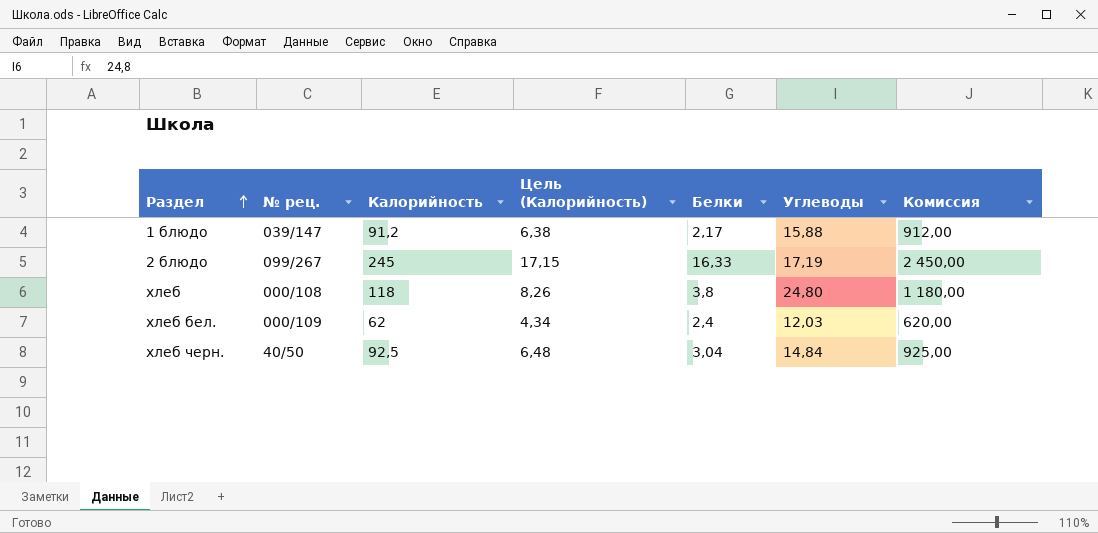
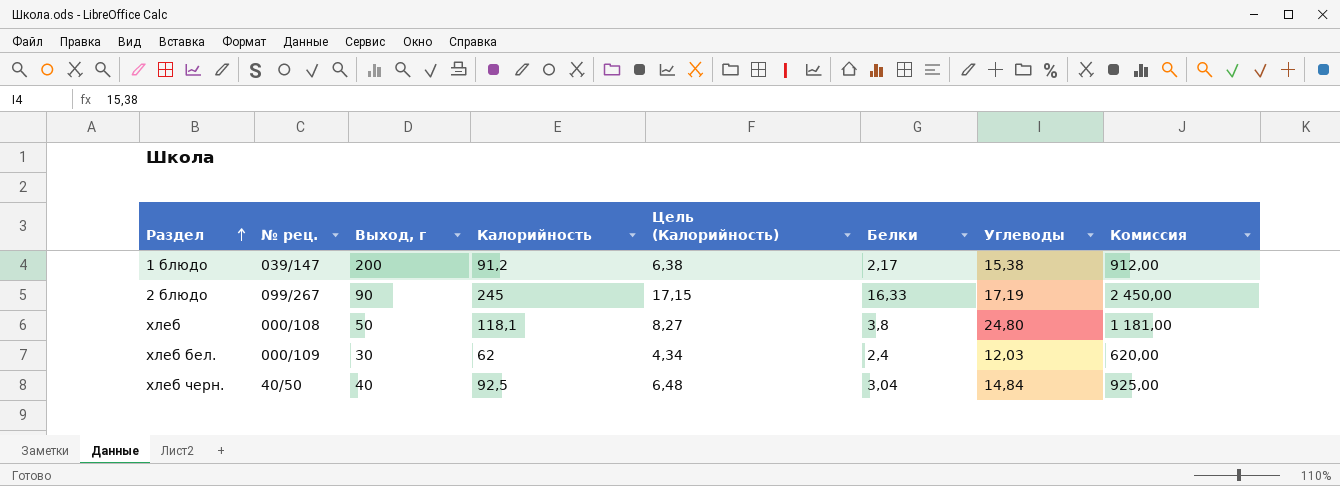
column Выход, г | position: none -> 3
1 блюдо | Углеводы: 15,88 -> 15,38
хлеб | Калорийность: 118 -> 118,1
хлеб | Цель (Калорийность): 8,26 -> 8,27
хлеб | Комиссия: 1 180,00 -> 1 181,00

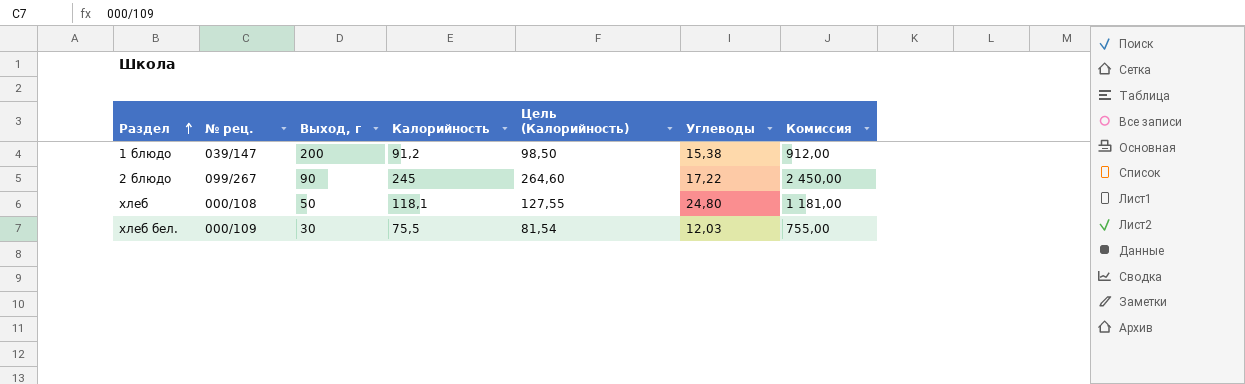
column Белки | position: 6 -> none
column Цель (Калорийность) | formula: [Калорийность] * 0,07 -> [Калорийность] * 1,08
row хлеб черн.: 40/50 | 40 | 92,5 | 6,48 | 3,04 | 14,84 | 925,00 -> none
2 блюдо | Углеводы: 17,19 -> 17,22
хлеб бел. | Калорийность: 62 -> 75,5
хлеб бел. | Комиссия: 620,00 -> 755,00

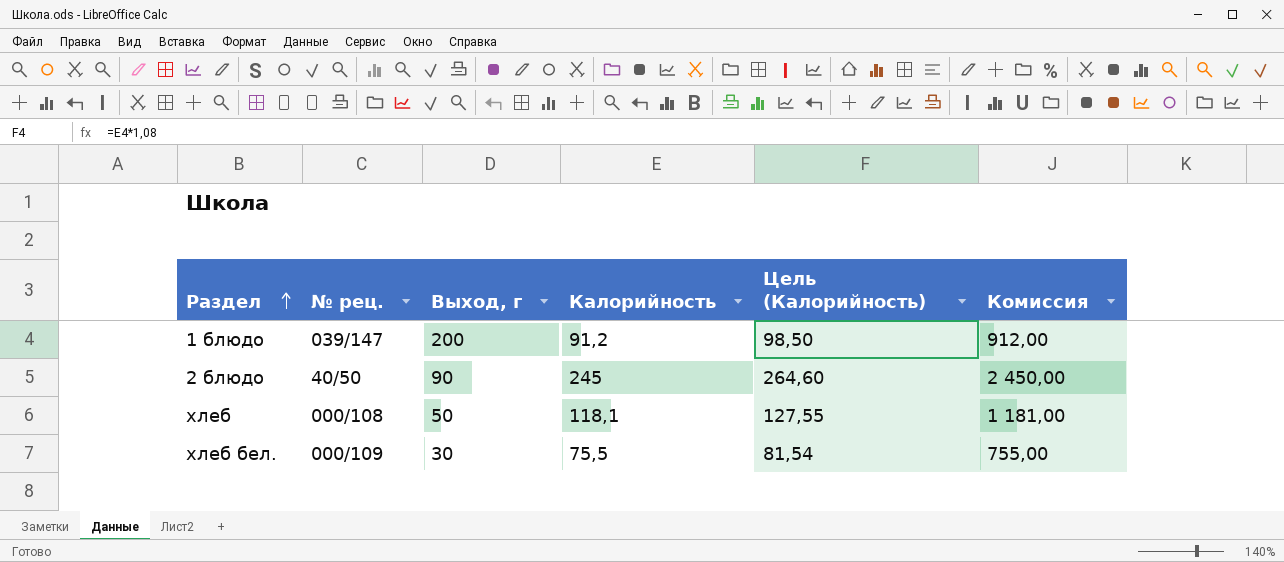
column Углеводы | position: 6 -> none
2 блюдо | № рец.: 099/267 -> 40/50

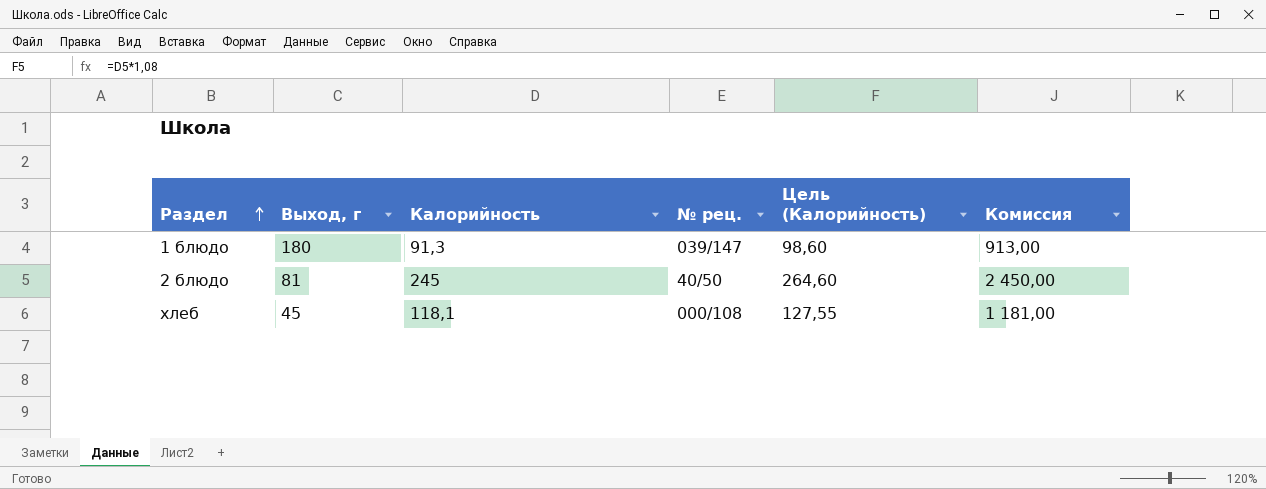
column № рец. | position: 2 -> 4
row хлеб бел.: 000/109 | 30 | 75,5 | 81,54 | 755,00 -> none
1 блюдо | Выход, г: 200 -> 180
1 блюдо | Калорийность: 91,2 -> 91,3
1 блюдо | Цель (Калорийность): 98,50 -> 98,60
1 блюдо | Комиссия: 912,00 -> 913,00
2 блюдо | Выход, г: 90 -> 81
хлеб | Выход, г: 50 -> 45

